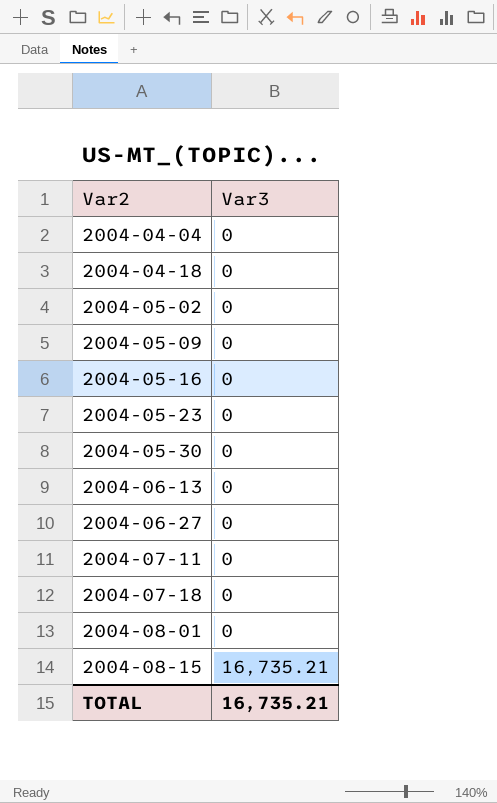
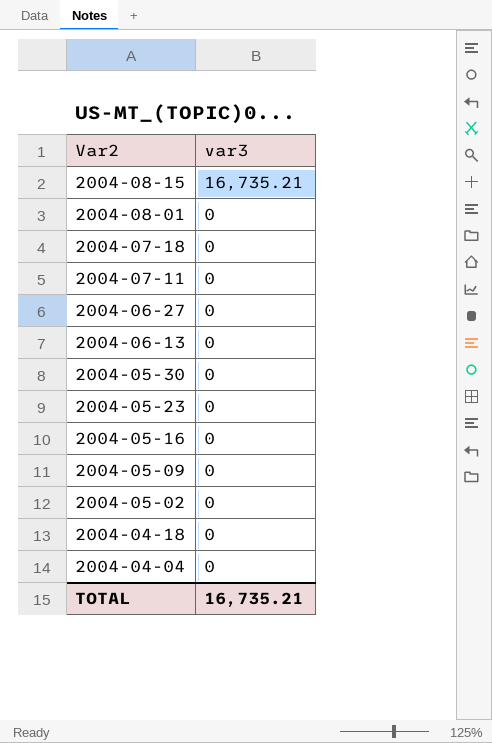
row order: Var2 ascending -> Var2 descending
column name: Var3 -> var3

